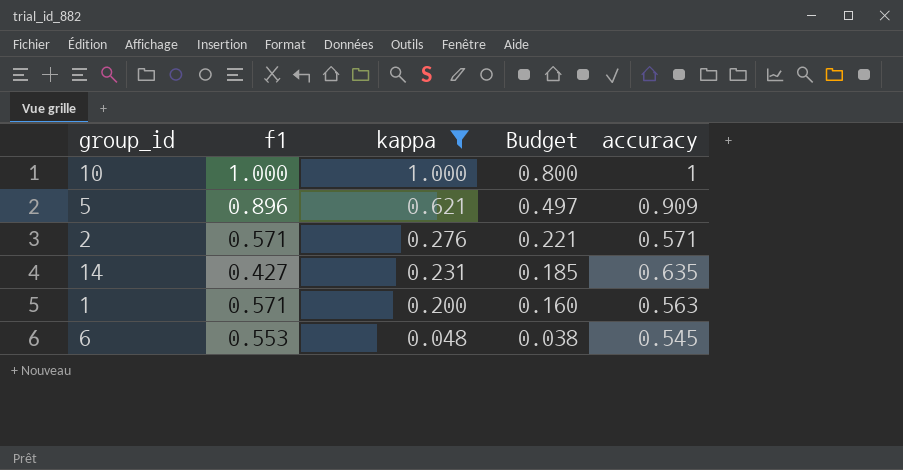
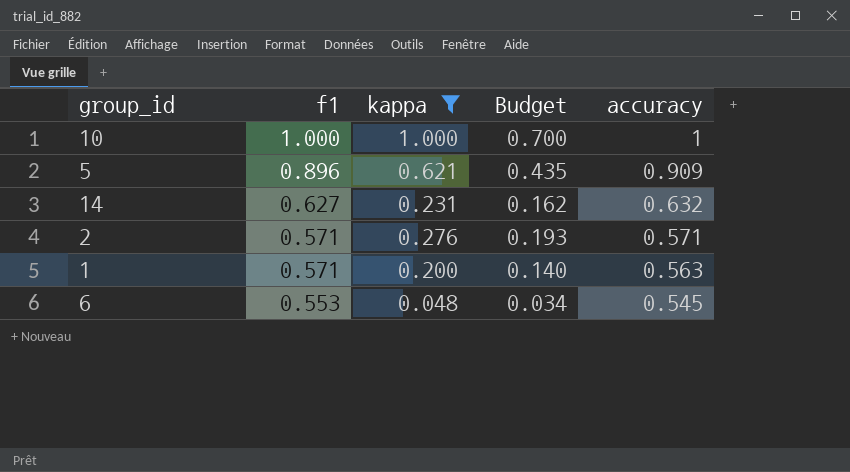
row order: kappa descending -> f1 descending
column Budget | formula: [kappa] * 0.8 -> [kappa] * 0.7
14 | f1: 0.427 -> 0.627
14 | accuracy: 0.635 -> 0.632

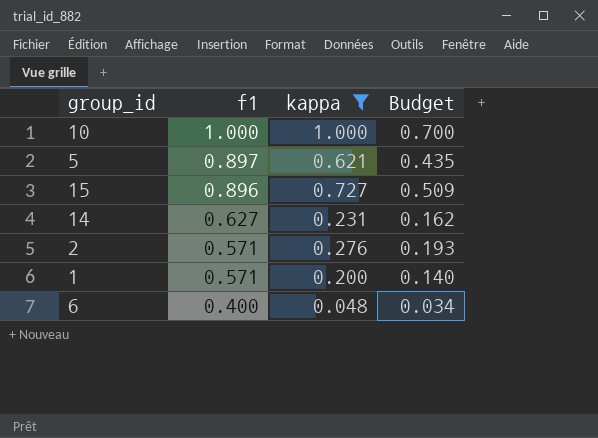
column accuracy | position: 5 -> none
5 | f1: 0.896 -> 0.897
row 15: none -> 0.896 | 0.727 | 0.509
6 | f1: 0.553 -> 0.400

